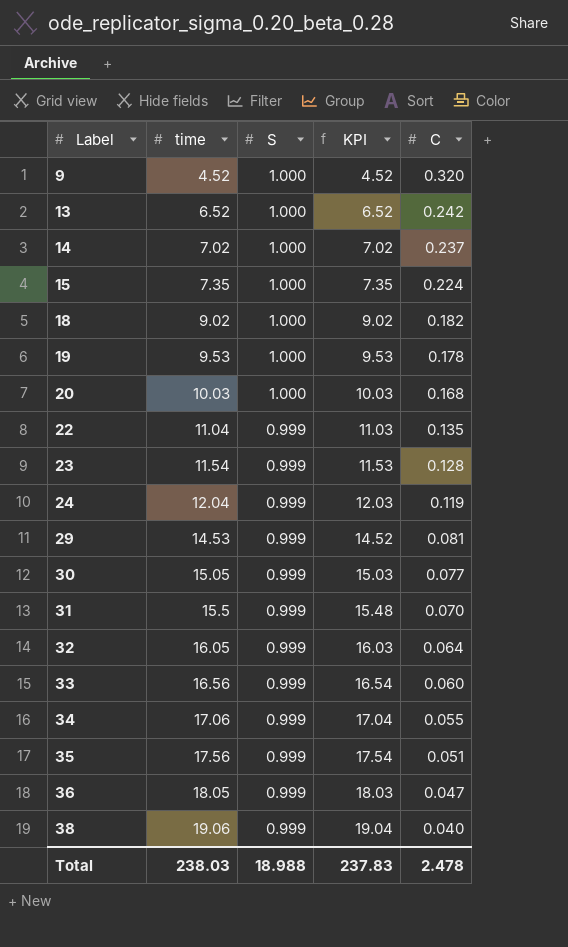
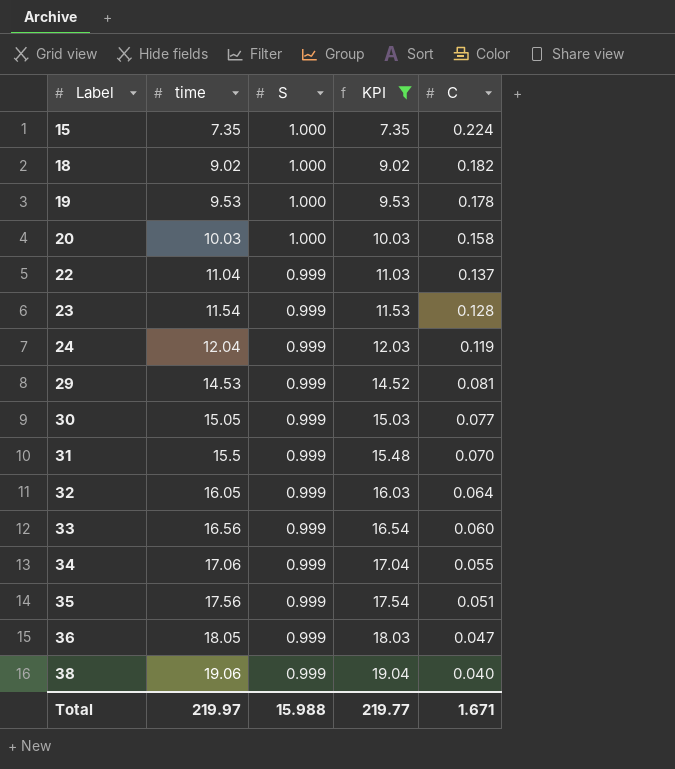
filter: none -> KPI >= 7.35
20 | C: 0.168 -> 0.158
22 | C: 0.135 -> 0.137
Total | time: 238.03 -> 219.97
Total | S: 18.988 -> 15.988
Total | KPI: 237.83 -> 219.77
Total | C: 2.478 -> 1.671

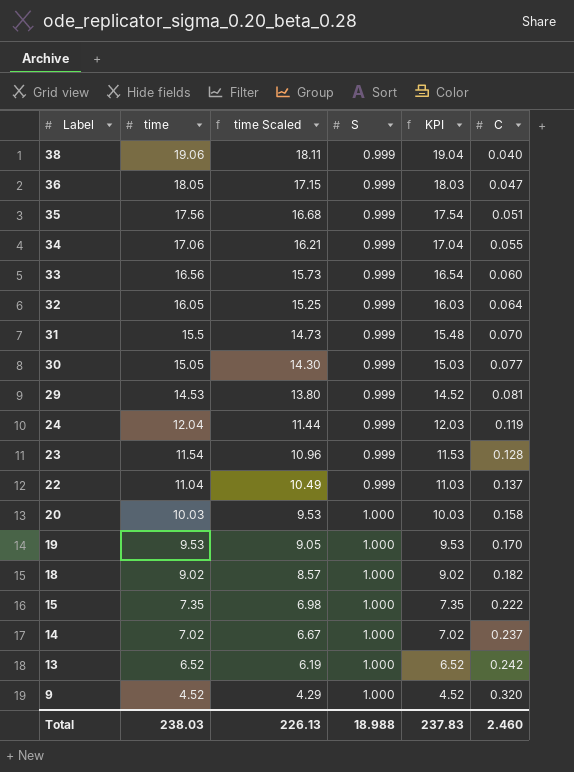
filter: KPI >= 7.35 -> none
row order: Label ascending -> Label descending
column time Scaled | formula: none -> [time] * 0.95
19 | C: 0.178 -> 0.170
15 | C: 0.224 -> 0.222
Total | time: 219.97 -> 238.03
Total | S: 15.988 -> 18.988
Total | KPI: 219.77 -> 237.83
Total | C: 1.671 -> 2.460

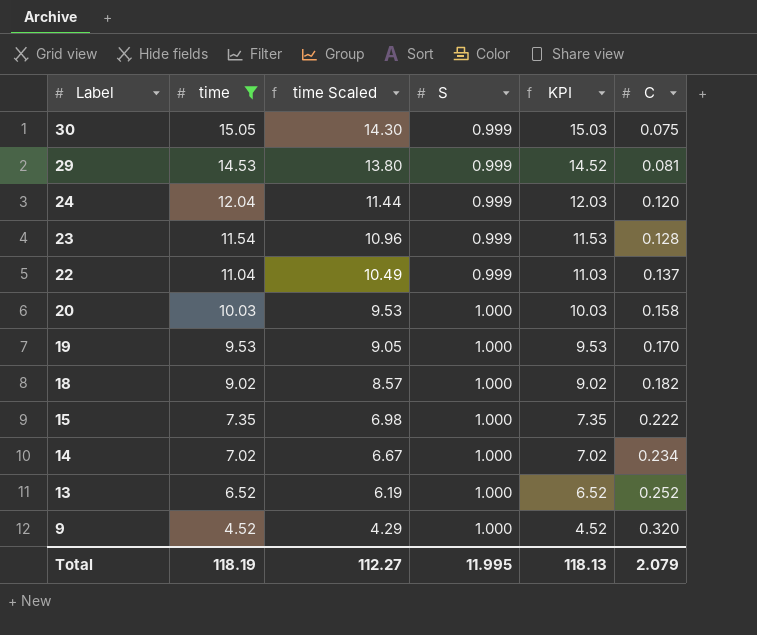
filter: none -> time <= 15.05
30 | C: 0.077 -> 0.075
24 | C: 0.119 -> 0.120
14 | C: 0.237 -> 0.234
13 | C: 0.242 -> 0.252
Total | time: 238.03 -> 118.19
Total | time Scaled: 226.13 -> 112.27
Total | S: 18.988 -> 11.995
Total | KPI: 237.83 -> 118.13
Total | C: 2.460 -> 2.079

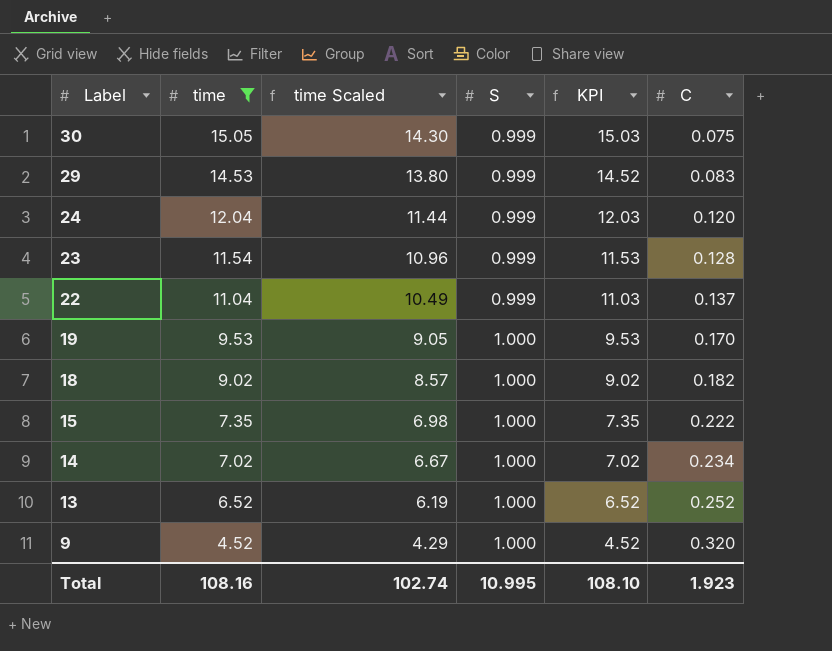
row 20: 10.03 | 9.53 | 1.000 | 10.03 | 0.158 -> none
29 | C: 0.081 -> 0.083
Total | time: 118.19 -> 108.16
Total | time Scaled: 112.27 -> 102.74
Total | S: 11.995 -> 10.995
Total | KPI: 118.13 -> 108.10
Total | C: 2.079 -> 1.923

